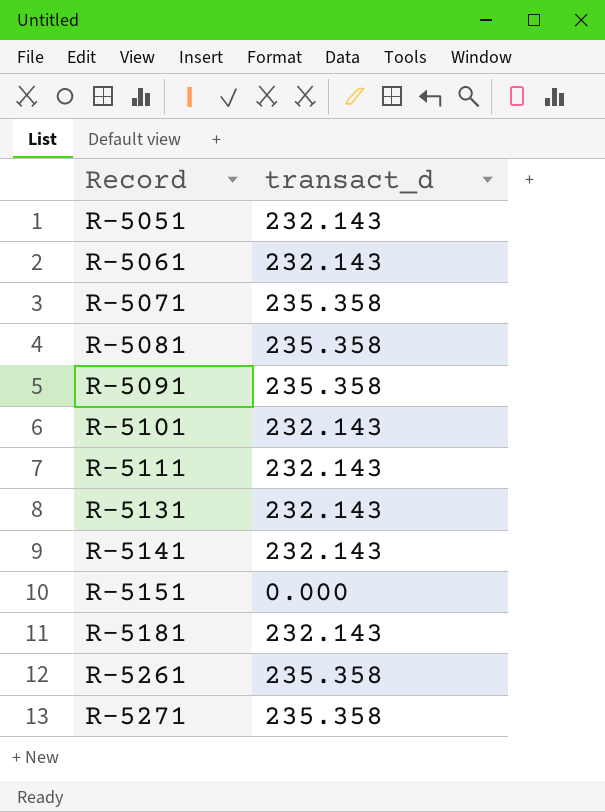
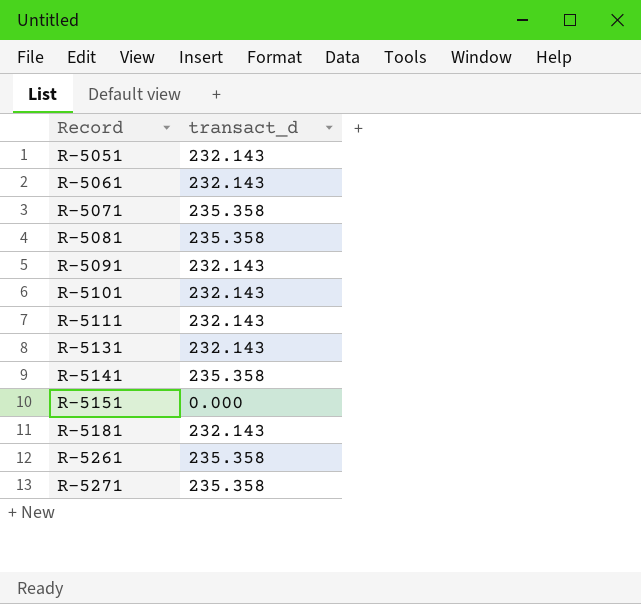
R-5091 | transact_d: 235.358 -> 232.143
R-5141 | transact_d: 232.143 -> 235.358

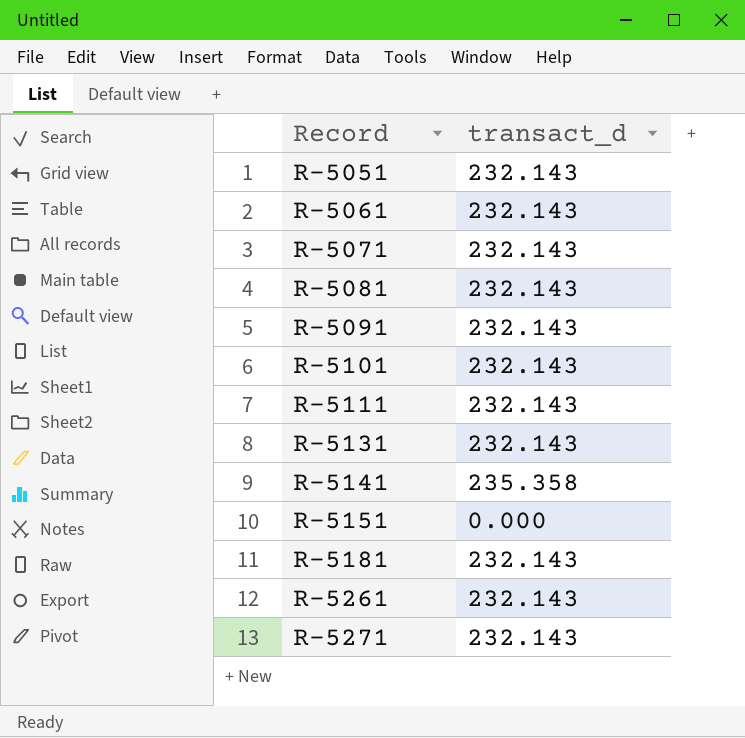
R-5071 | transact_d: 235.358 -> 232.143
R-5081 | transact_d: 235.358 -> 232.143
R-5261 | transact_d: 235.358 -> 232.143
R-5271 | transact_d: 235.358 -> 232.143

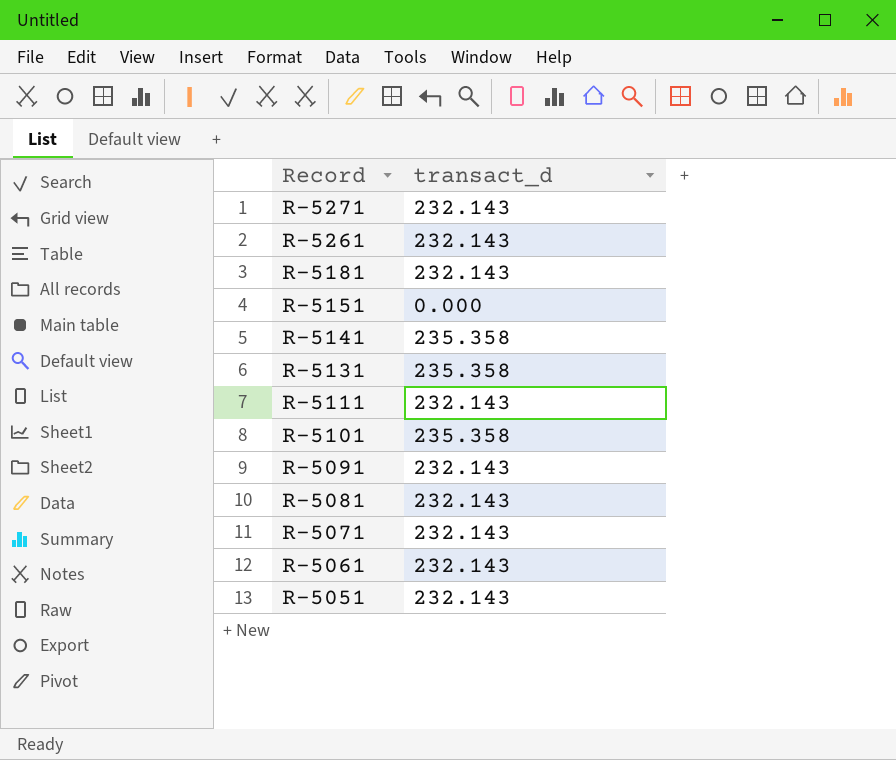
row order: Record ascending -> Record descending
R-5131 | transact_d: 232.143 -> 235.358
R-5101 | transact_d: 232.143 -> 235.358

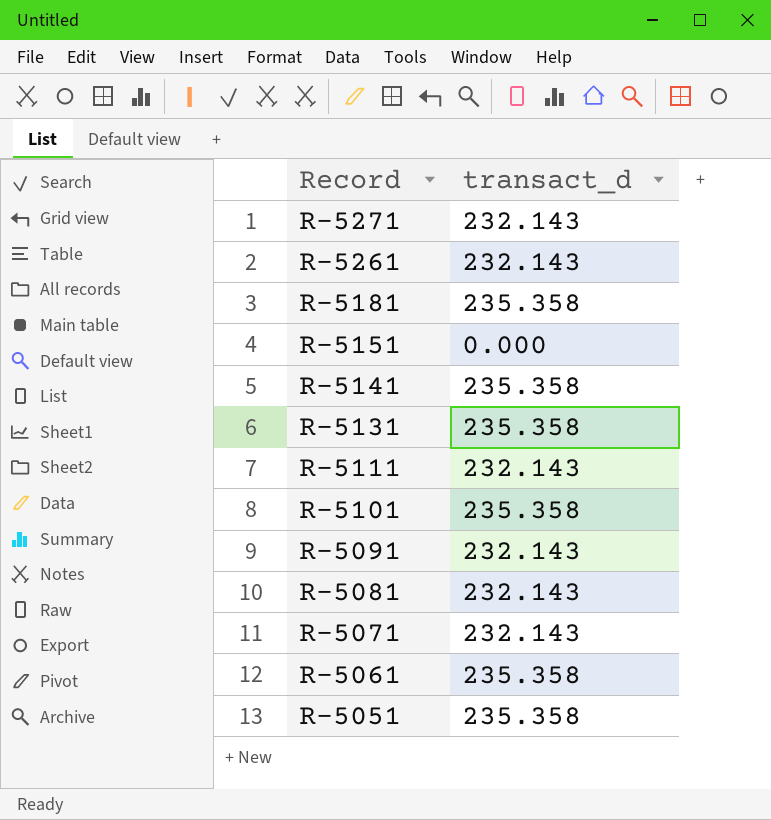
R-5181 | transact_d: 232.143 -> 235.358
R-5061 | transact_d: 232.143 -> 235.358
R-5051 | transact_d: 232.143 -> 235.358

